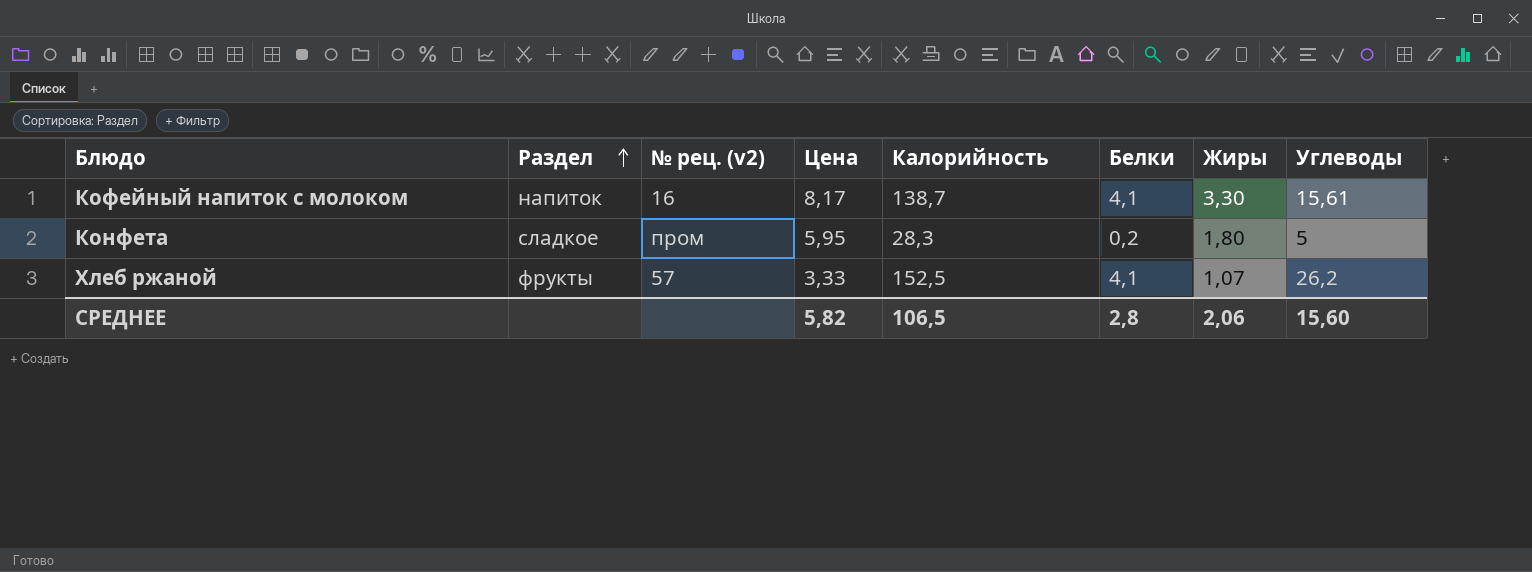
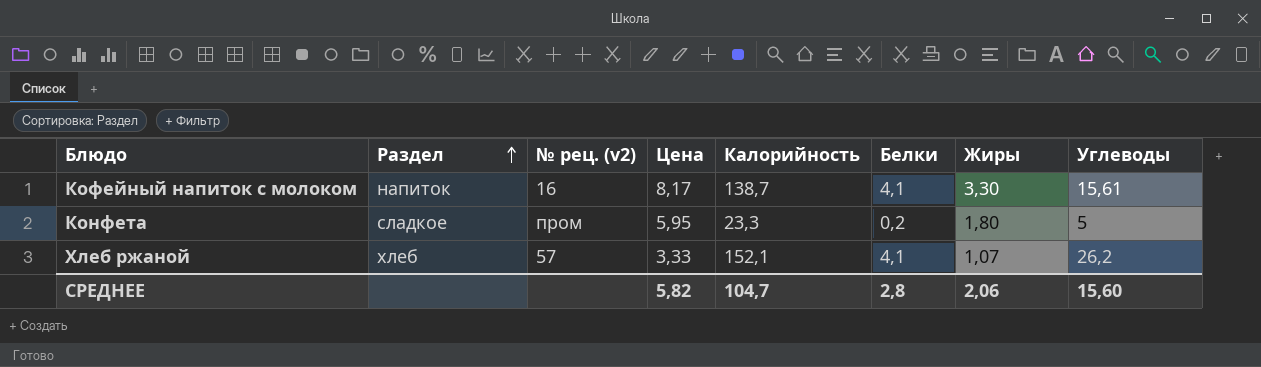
Конфета | Калорийность: 28,3 -> 23,3
Хлеб ржаной | Раздел: фрукты -> хлеб
Хлеб ржаной | Калорийность: 152,5 -> 152,1
СРЕДНЕЕ | Калорийность: 106,5 -> 104,7

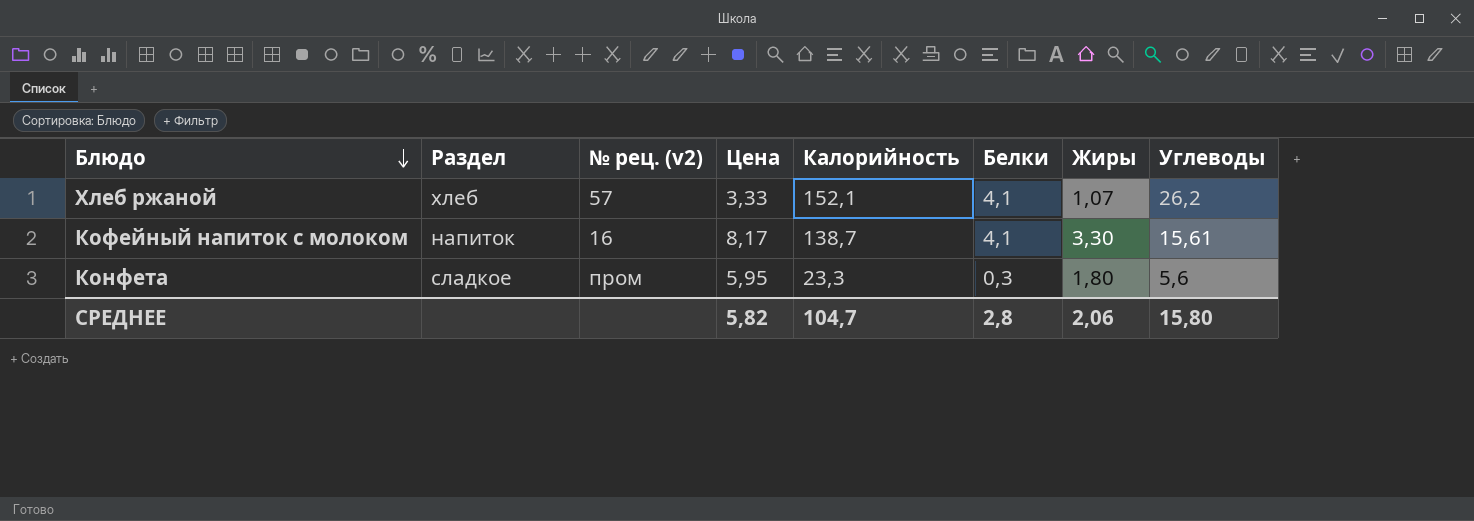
row order: Раздел ascending -> Блюдо descending
Конфета | Белки: 0,2 -> 0,3
Конфета | Углеводы: 5 -> 5,6
СРЕДНЕЕ | Углеводы: 15,60 -> 15,80

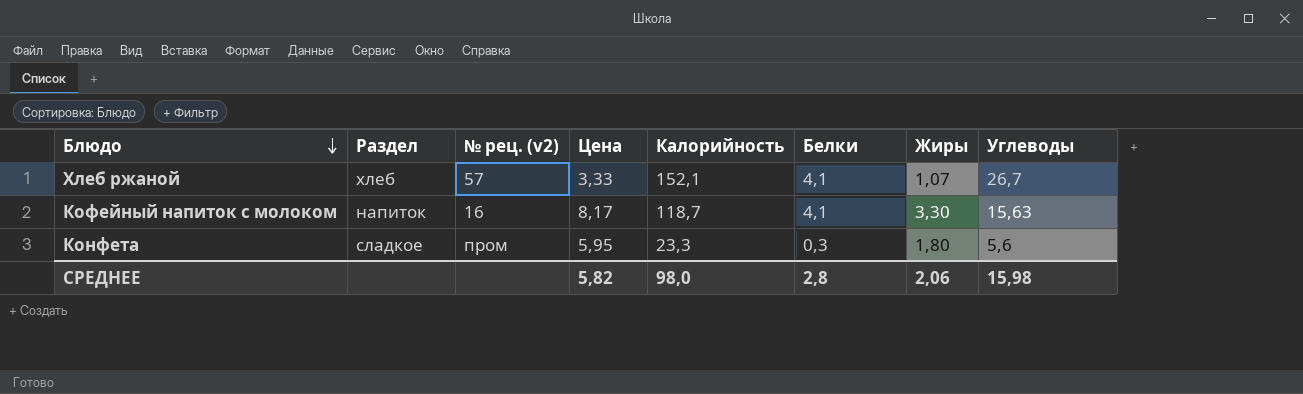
Хлеб ржаной | Углеводы: 26,2 -> 26,7
Кофейный напиток с молоком | Калорийность: 138,7 -> 118,7
Кофейный напиток с молоком | Углеводы: 15,61 -> 15,63
СРЕДНЕЕ | Калорийность: 104,7 -> 98,0
СРЕДНЕЕ | Углеводы: 15,80 -> 15,98

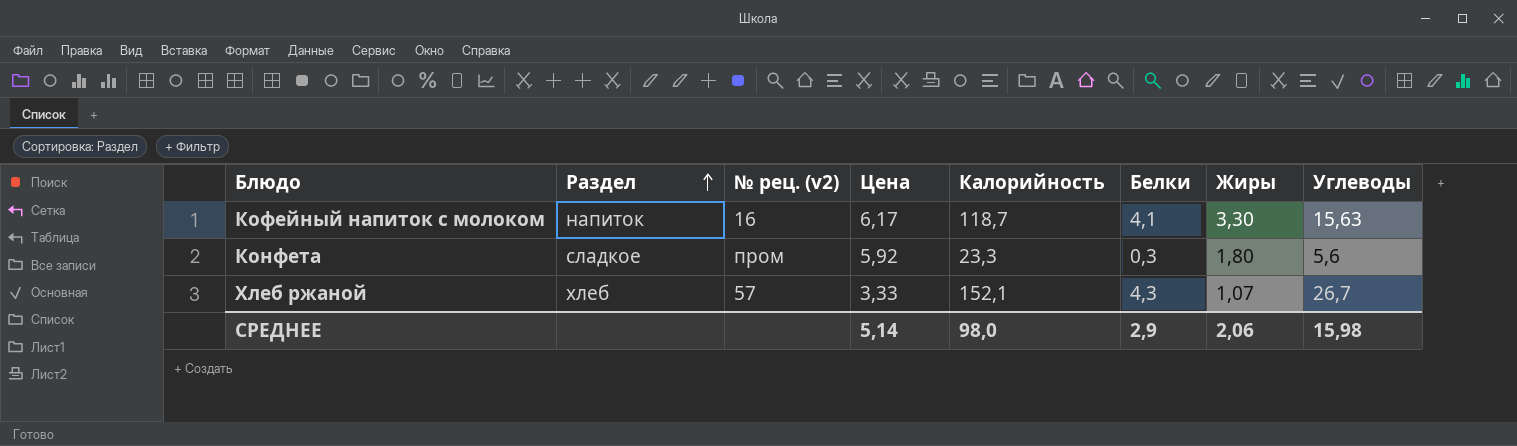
row order: Блюдо descending -> Раздел ascending
Кофейный напиток с молоком | Цена: 8,17 -> 6,17
Конфета | Цена: 5,95 -> 5,92
Хлеб ржаной | Белки: 4,1 -> 4,3
СРЕДНЕЕ | Цена: 5,82 -> 5,14
СРЕДНЕЕ | Белки: 2,8 -> 2,9

